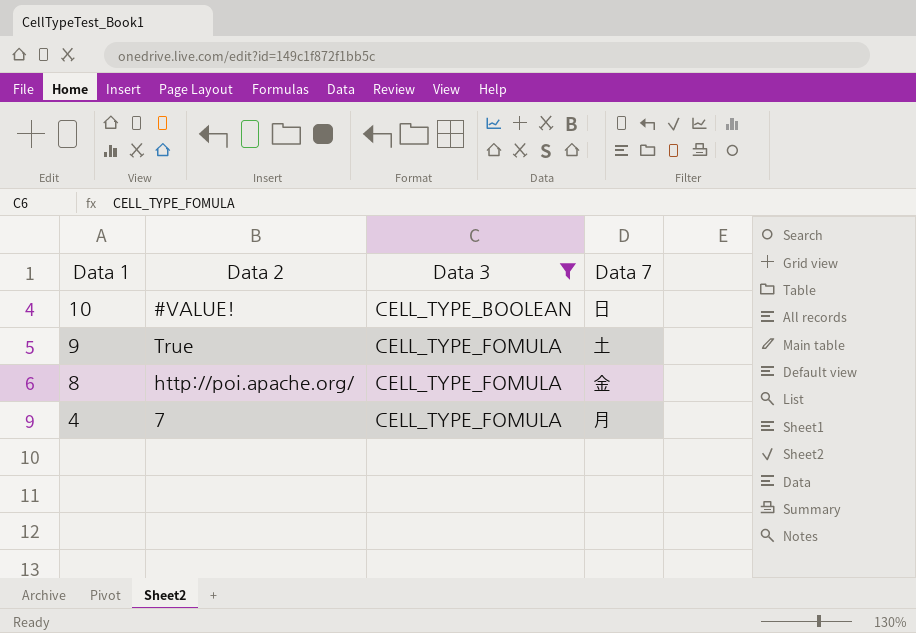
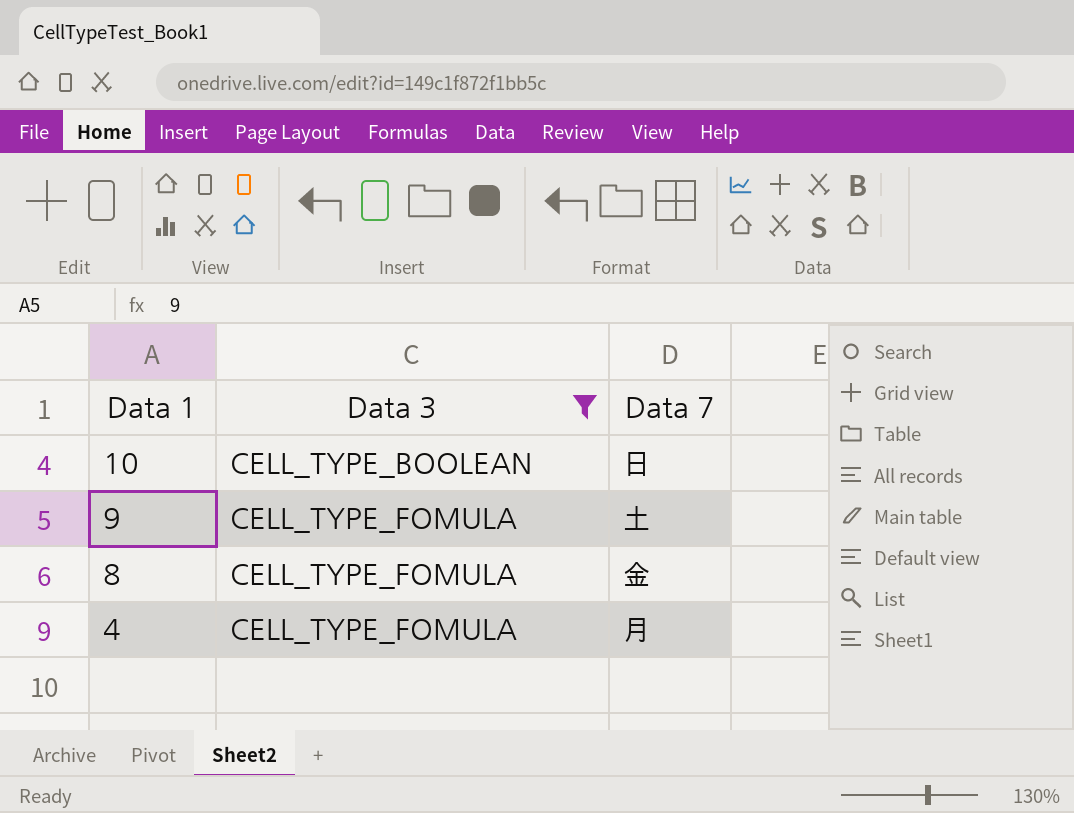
column Data 2 | position: 2 -> none

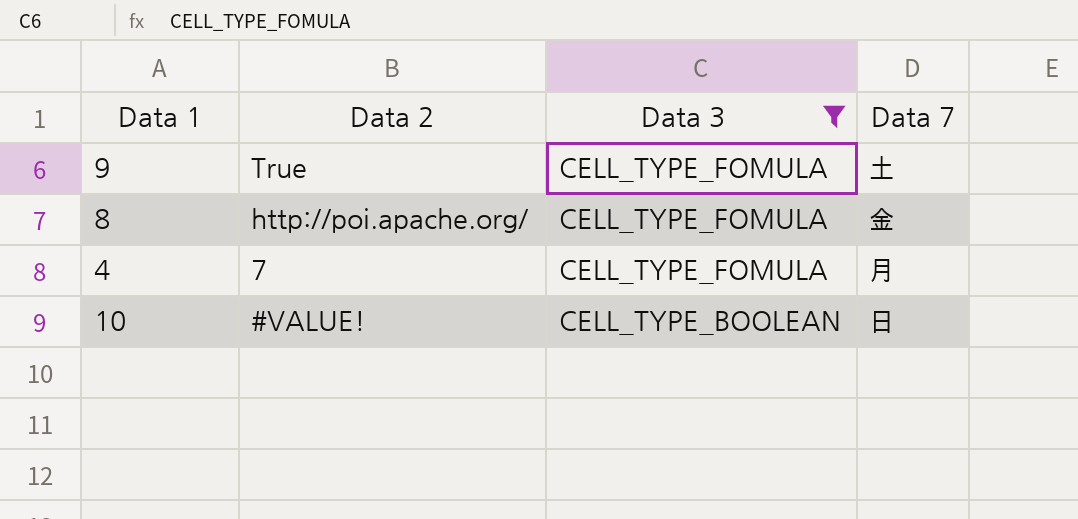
row order: Data 1 descending -> Data 3 descending
column Data 2 | position: none -> 2

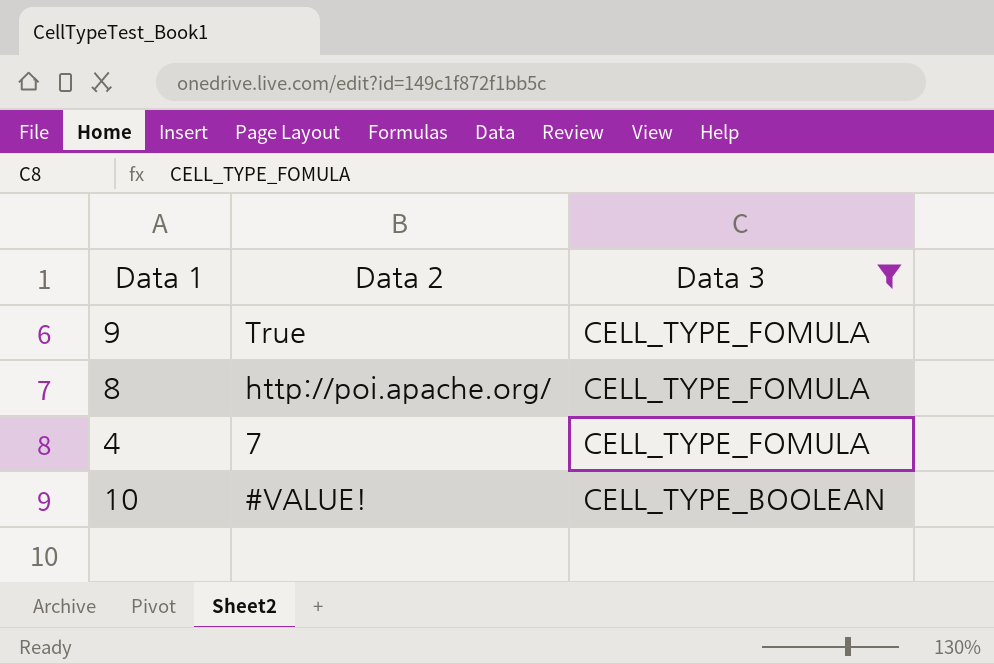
column Data 7 | position: 4 -> none

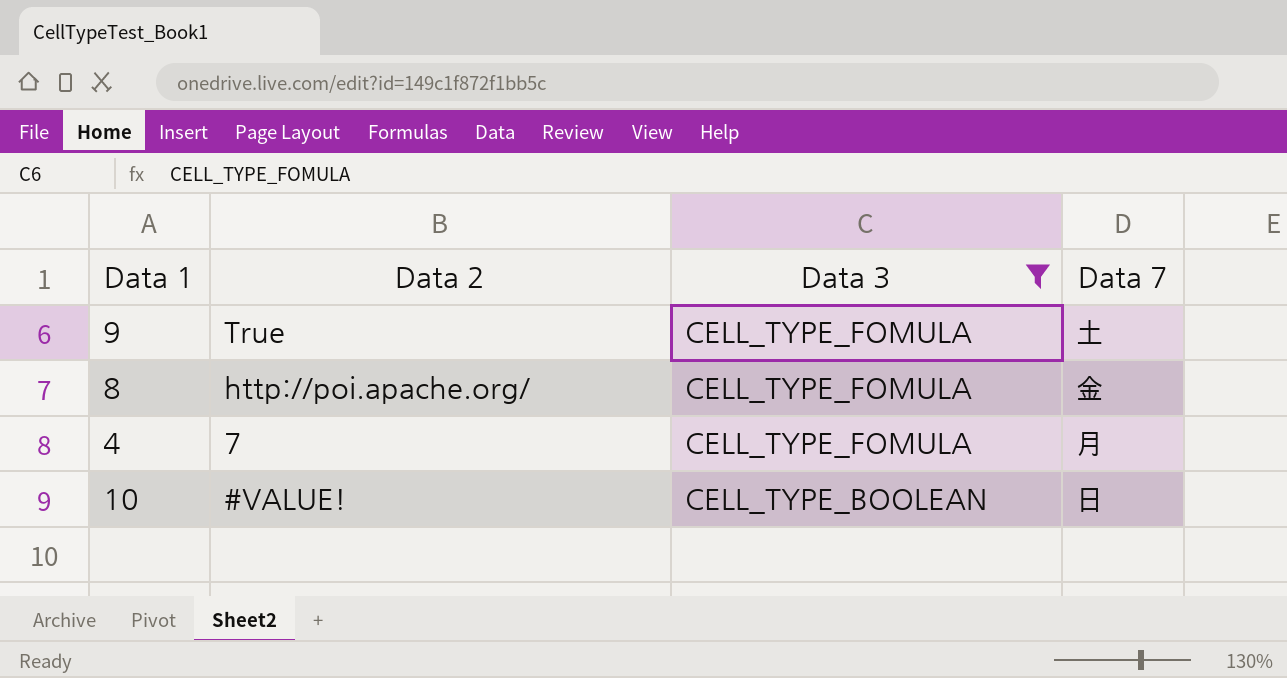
column Data 7 | position: none -> 4

